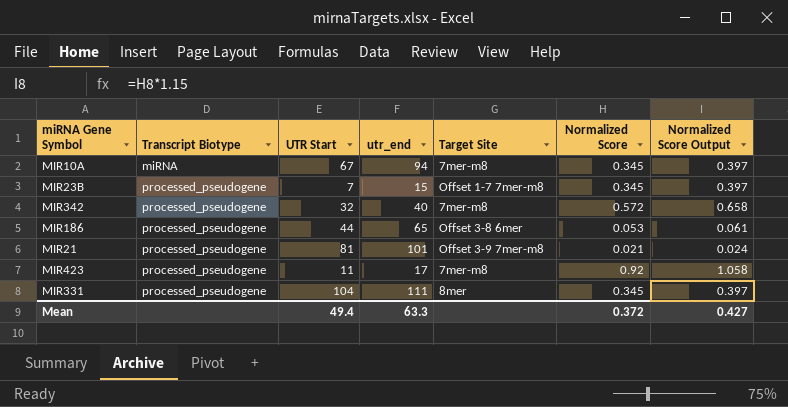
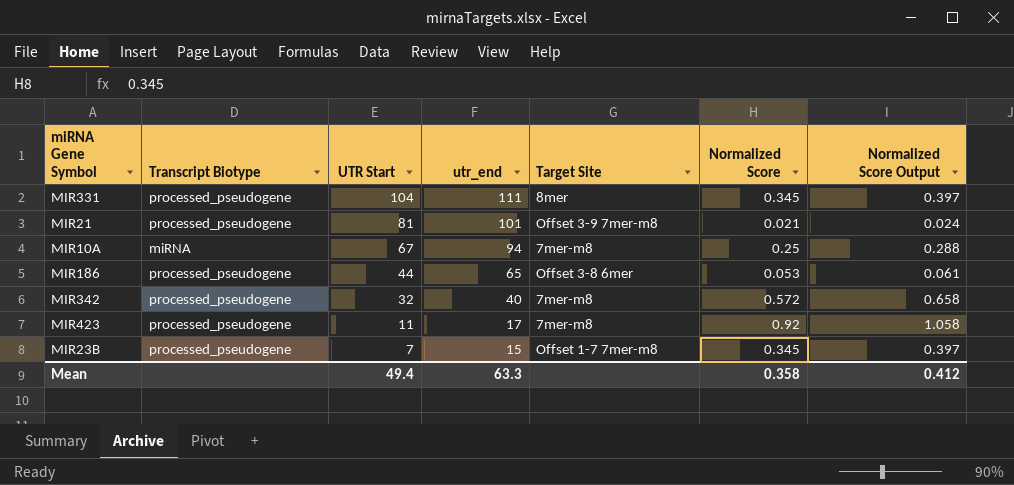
row order: Transcript Biotype ascending -> UTR Start descending
MIR10A | Normalized Score: 0.345 -> 0.25
MIR10A | Normalized Score Output: 0.397 -> 0.288
Mean | Normalized Score: 0.372 -> 0.358
Mean | Normalized Score Output: 0.427 -> 0.412

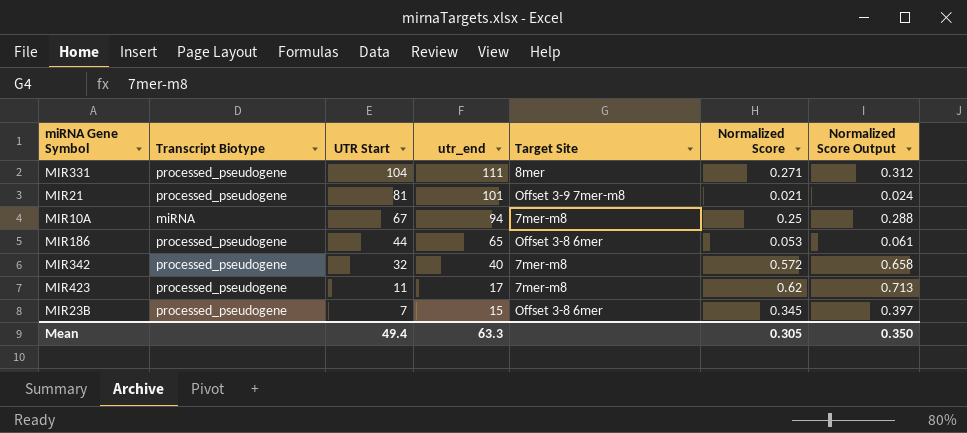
MIR331 | Normalized Score: 0.345 -> 0.271
MIR331 | Normalized Score Output: 0.397 -> 0.312
MIR423 | Normalized Score: 0.92 -> 0.62
MIR423 | Normalized Score Output: 1.058 -> 0.713
MIR23B | Target Site: Offset 1-7 7mer-m8 -> Offset 3-8 6mer
Mean | Normalized Score: 0.358 -> 0.305
Mean | Normalized Score Output: 0.412 -> 0.350

